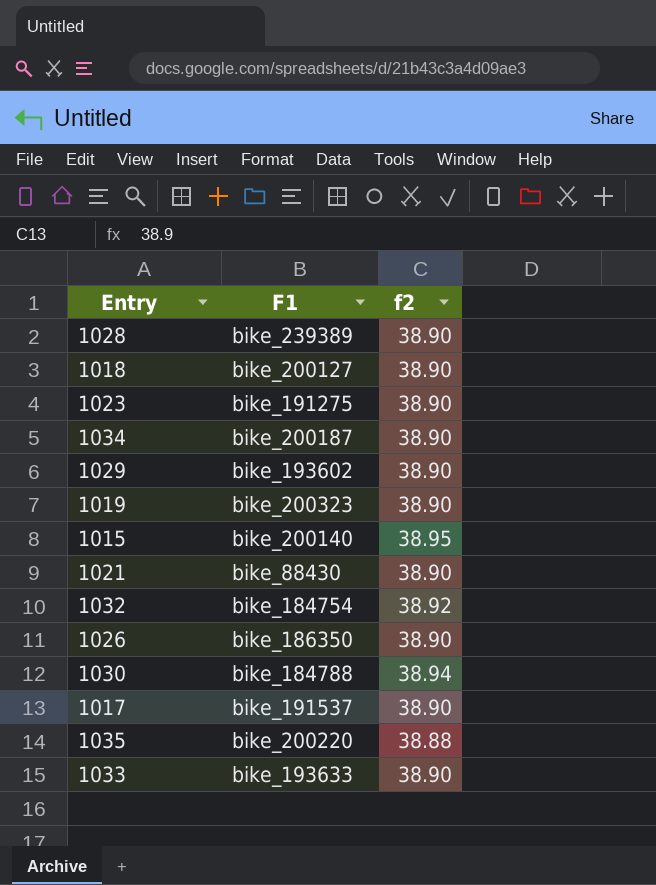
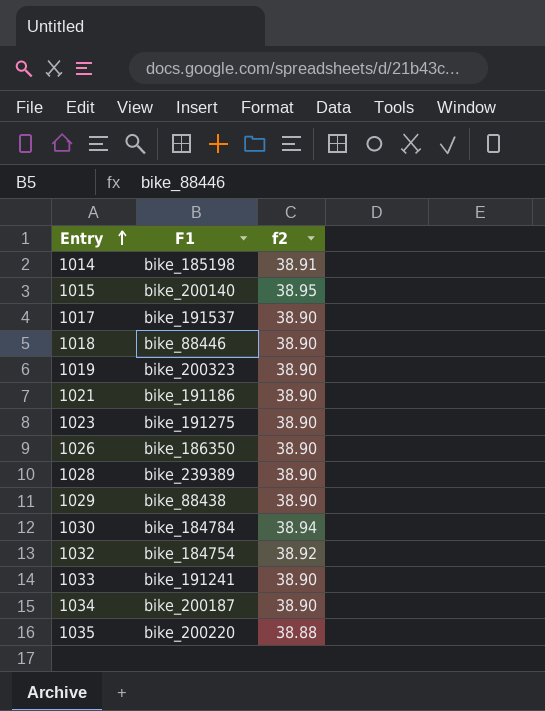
row order: none -> Entry ascending
row 1014: none -> bike_185198 | 38.91
1018 | F1: bike_200127 -> bike_88446
1021 | F1: bike_88430 -> bike_191186
1029 | F1: bike_193602 -> bike_88438
1030 | F1: bike_184788 -> bike_184784
1033 | F1: bike_193633 -> bike_191241

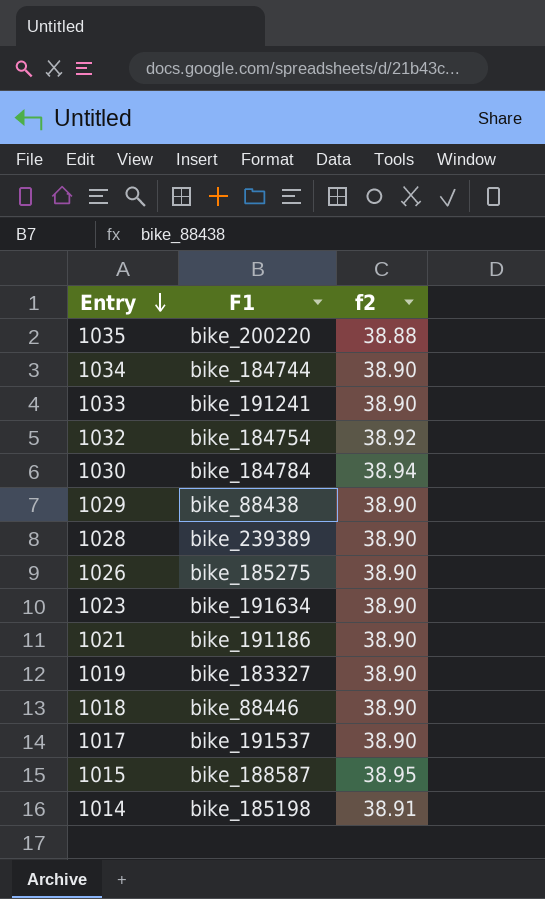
row order: Entry ascending -> Entry descending
1034 | F1: bike_200187 -> bike_184744
1026 | F1: bike_186350 -> bike_185275
1023 | F1: bike_191275 -> bike_191634
1019 | F1: bike_200323 -> bike_183327
1015 | F1: bike_200140 -> bike_188587

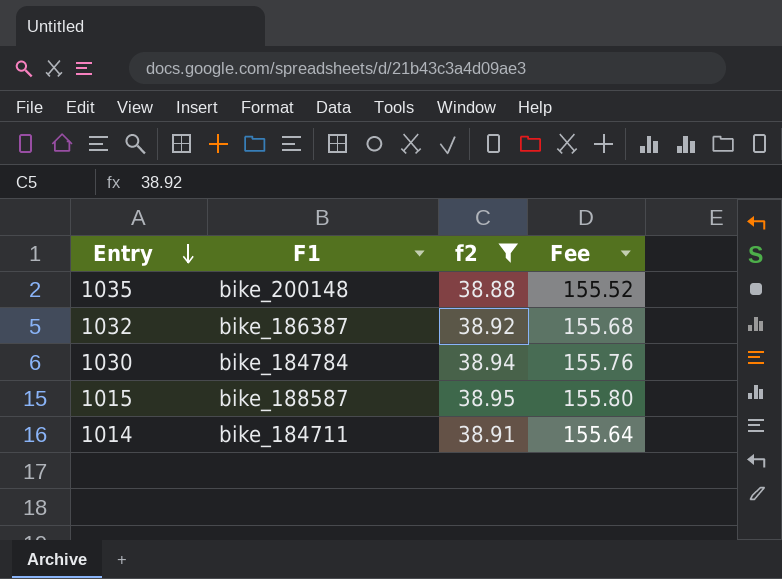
filter: none -> f2 != 38.90
column Fee | formula: none -> [f2] * 4
1035 | F1: bike_200220 -> bike_200148
1032 | F1: bike_184754 -> bike_186387
1014 | F1: bike_185198 -> bike_184711

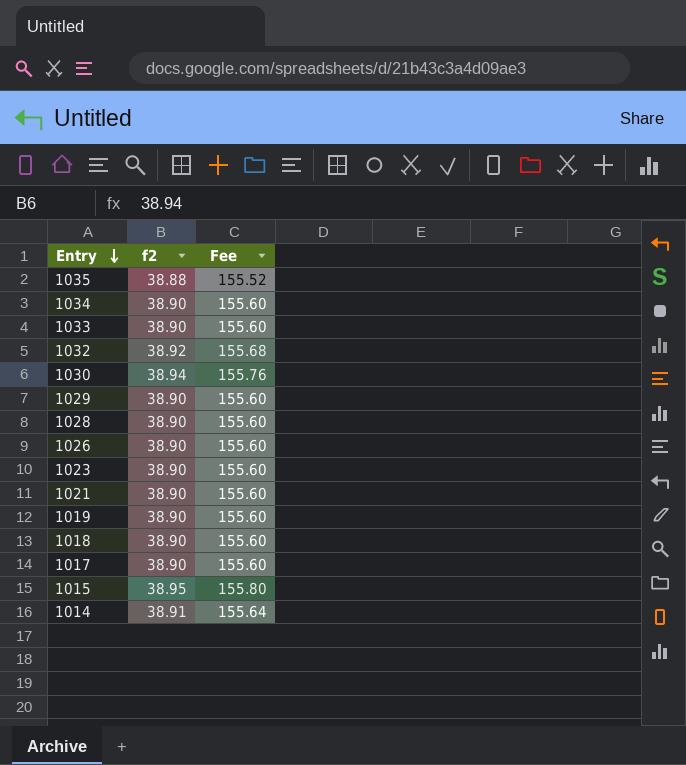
filter: f2 != 38.90 -> none
column F1 | position: 2 -> none

